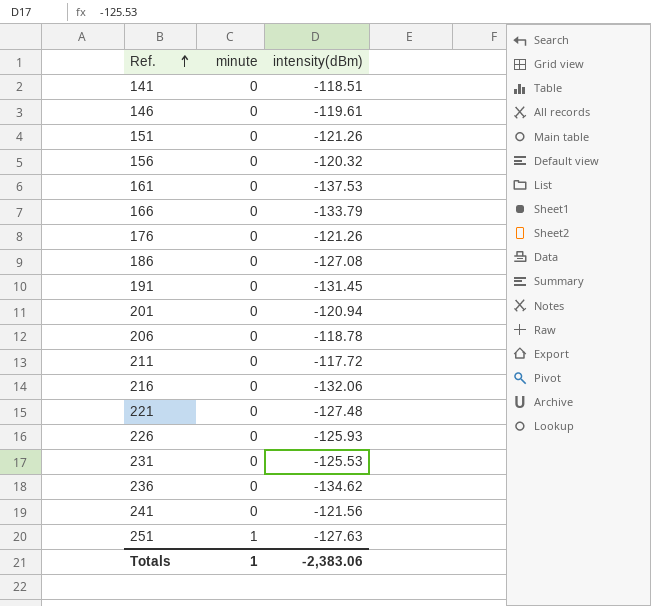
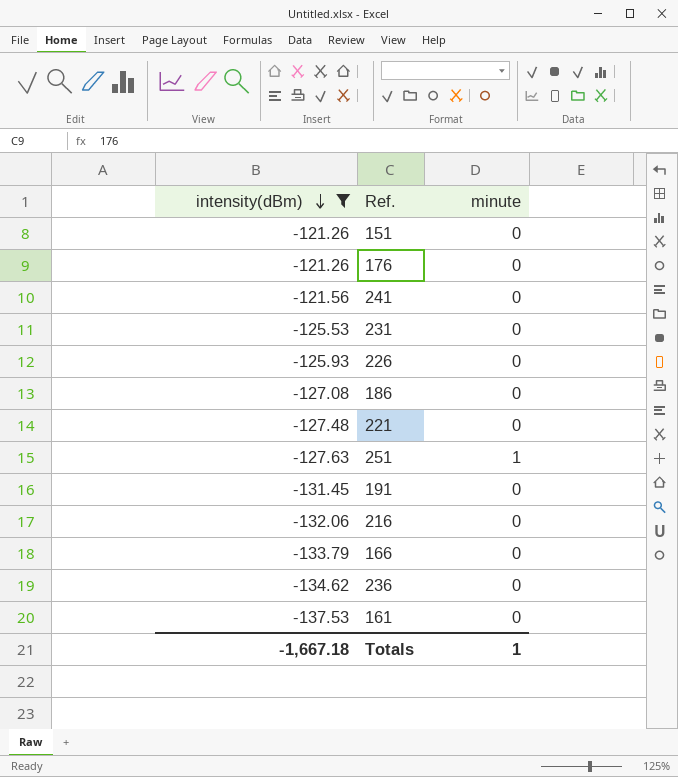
filter: none -> intensity(dBm) <= -121.26
row order: Ref. ascending -> intensity(dBm) descending
column intensity(dBm) | position: 3 -> 1
Totals | intensity(dBm): -2,383.06 -> -1,667.18

